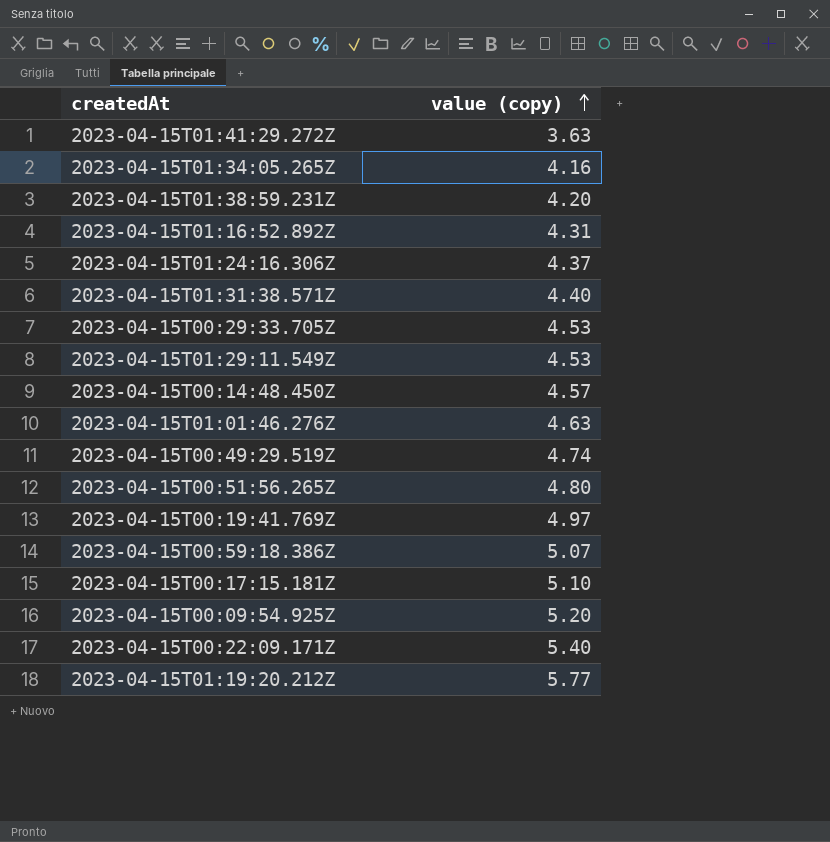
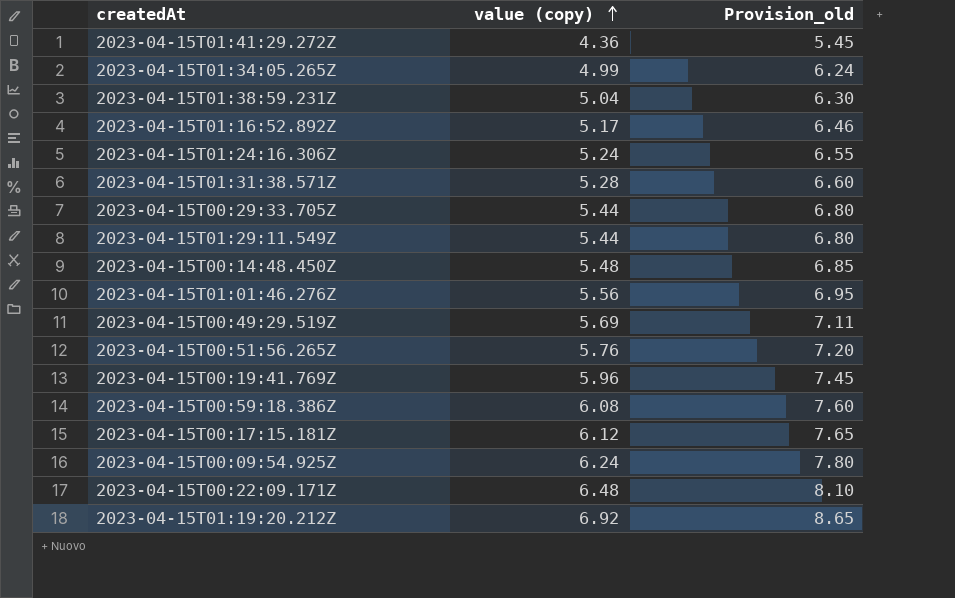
column Provision_old | formula: none -> [value (copy)] * 1.25
2023-04-15T01:41:29.272Z | value (copy): 3.63 -> 4.36
2023-04-15T01:34:05.265Z | value (copy): 4.16 -> 4.99
2023-04-15T01:38:59.231Z | value (copy): 4.20 -> 5.04
2023-04-15T01:16:52.892Z | value (copy): 4.31 -> 5.17
2023-04-15T01:24:16.306Z | value (copy): 4.37 -> 5.24
2023-04-15T01:31:38.571Z | value (copy): 4.40 -> 5.28
2023-04-15T00:29:33.705Z | value (copy): 4.53 -> 5.44
2023-04-15T01:29:11.549Z | value (copy): 4.53 -> 5.44
2023-04-15T00:14:48.450Z | value (copy): 4.57 -> 5.48
2023-04-15T01:01:46.276Z | value (copy): 4.63 -> 5.56
2023-04-15T00:49:29.519Z | value (copy): 4.74 -> 5.69
2023-04-15T00:51:56.265Z | value (copy): 4.80 -> 5.76
2023-04-15T00:19:41.769Z | value (copy): 4.97 -> 5.96
2023-04-15T00:59:18.386Z | value (copy): 5.07 -> 6.08
2023-04-15T00:17:15.181Z | value (copy): 5.10 -> 6.12
2023-04-15T00:09:54.925Z | value (copy): 5.20 -> 6.24
2023-04-15T00:22:09.171Z | value (copy): 5.40 -> 6.48
2023-04-15T01:19:20.212Z | value (copy): 5.77 -> 6.92

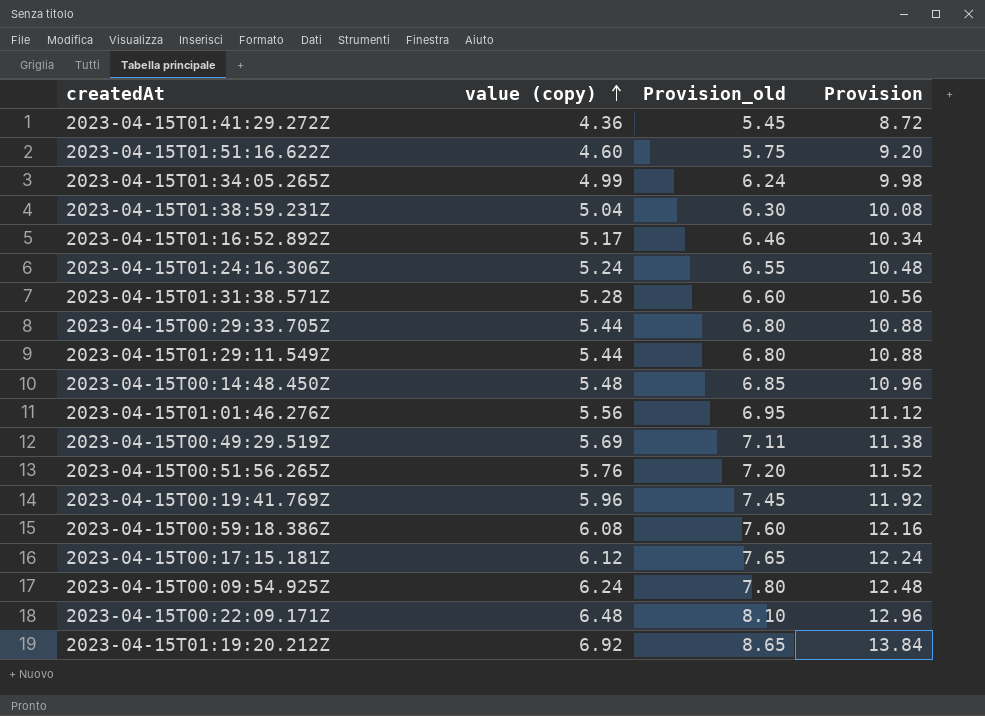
column Provision | formula: none -> [value (copy)] * 2
row 2023-04-15T01:51:16.622Z: none -> 4.60 | 5.75 | 9.20

